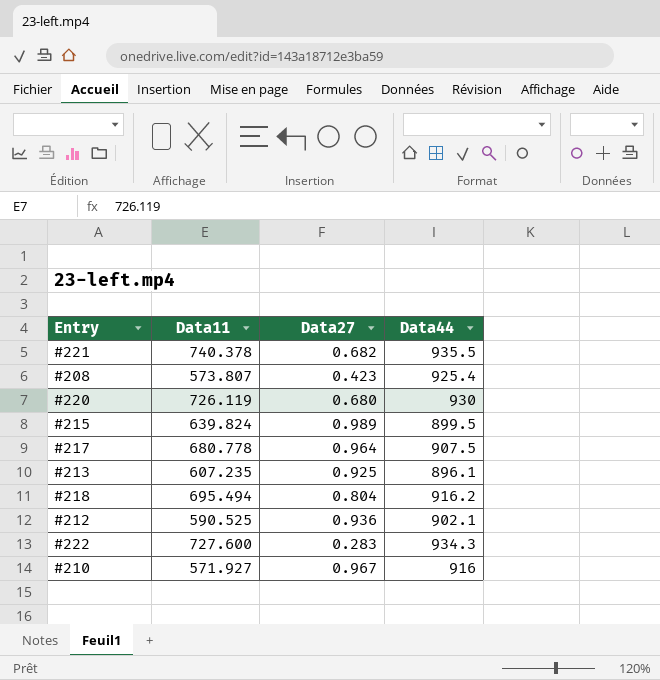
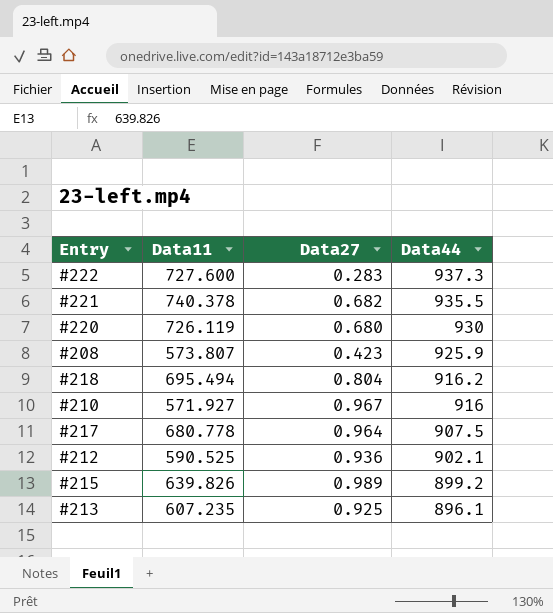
row order: none -> Data44 descending
#222 | Data44: 934.3 -> 937.3
#208 | Data44: 925.4 -> 925.9
#215 | Data11: 639.824 -> 639.826
#215 | Data44: 899.5 -> 899.2

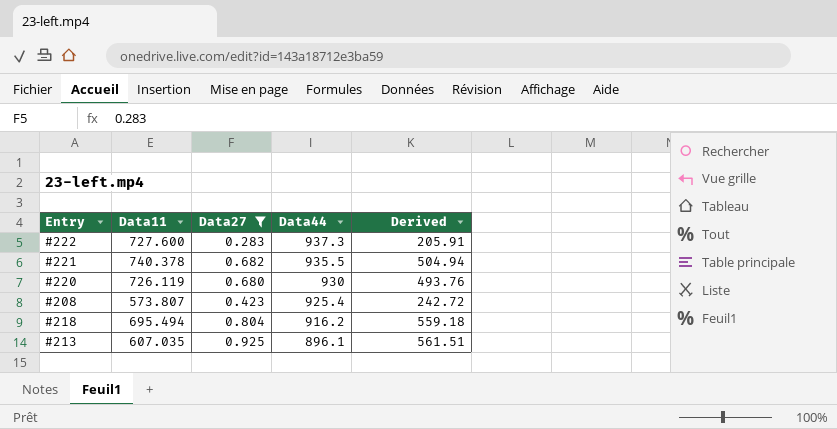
filter: none -> Data27 <= 0.925
column Derived | formula: none -> [Data11] * [Data27]
#208 | Data44: 925.9 -> 925.4
#213 | Data11: 607.235 -> 607.035

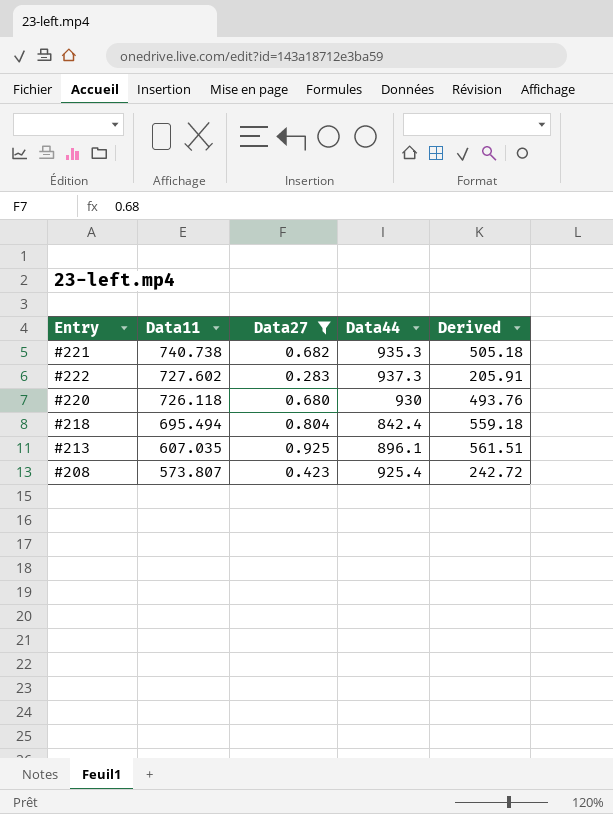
row order: Data44 descending -> Data11 descending
#221 | Data11: 740.378 -> 740.738
#221 | Data44: 935.5 -> 935.3
#221 | Derived: 504.94 -> 505.18
#222 | Data11: 727.600 -> 727.602
#220 | Data11: 726.119 -> 726.118
#218 | Data44: 916.2 -> 842.4

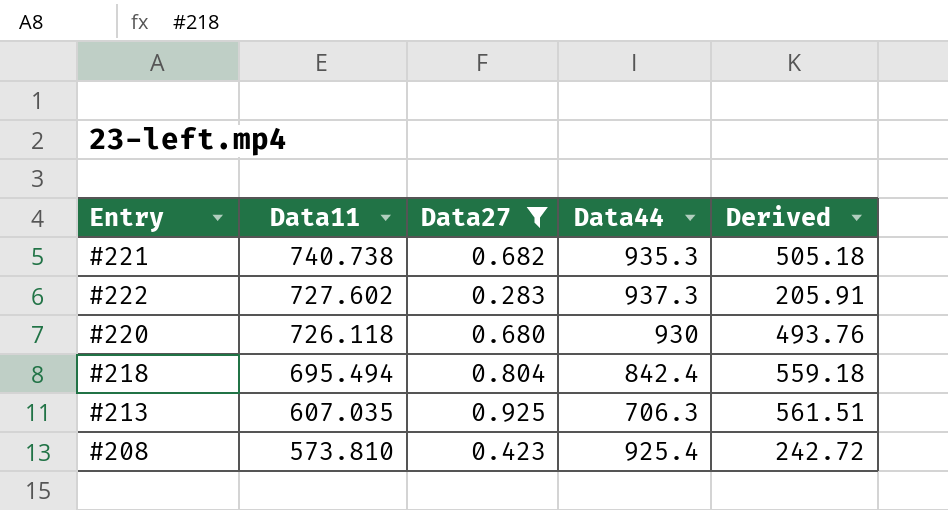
#213 | Data44: 896.1 -> 706.3
#208 | Data11: 573.807 -> 573.810

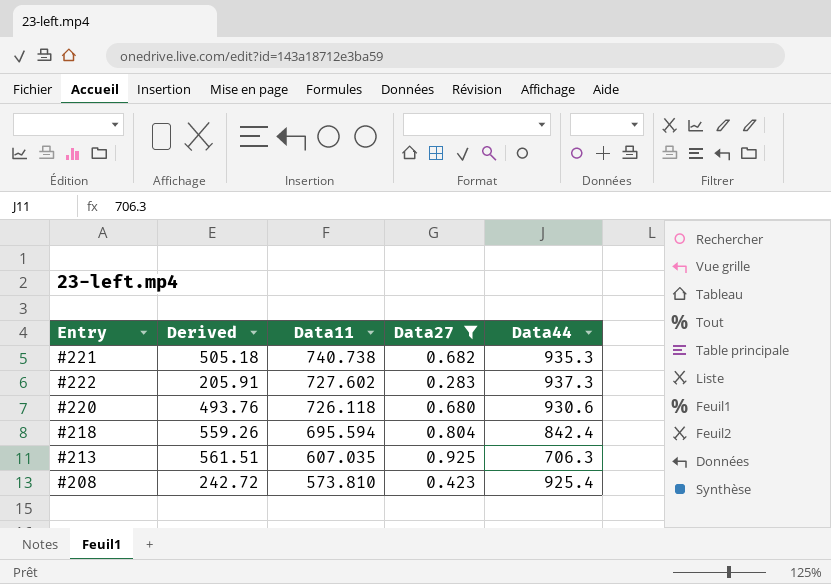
column Derived | position: 5 -> 2
#220 | Data44: 930 -> 930.6
#218 | Derived: 559.18 -> 559.26
#218 | Data11: 695.494 -> 695.594

